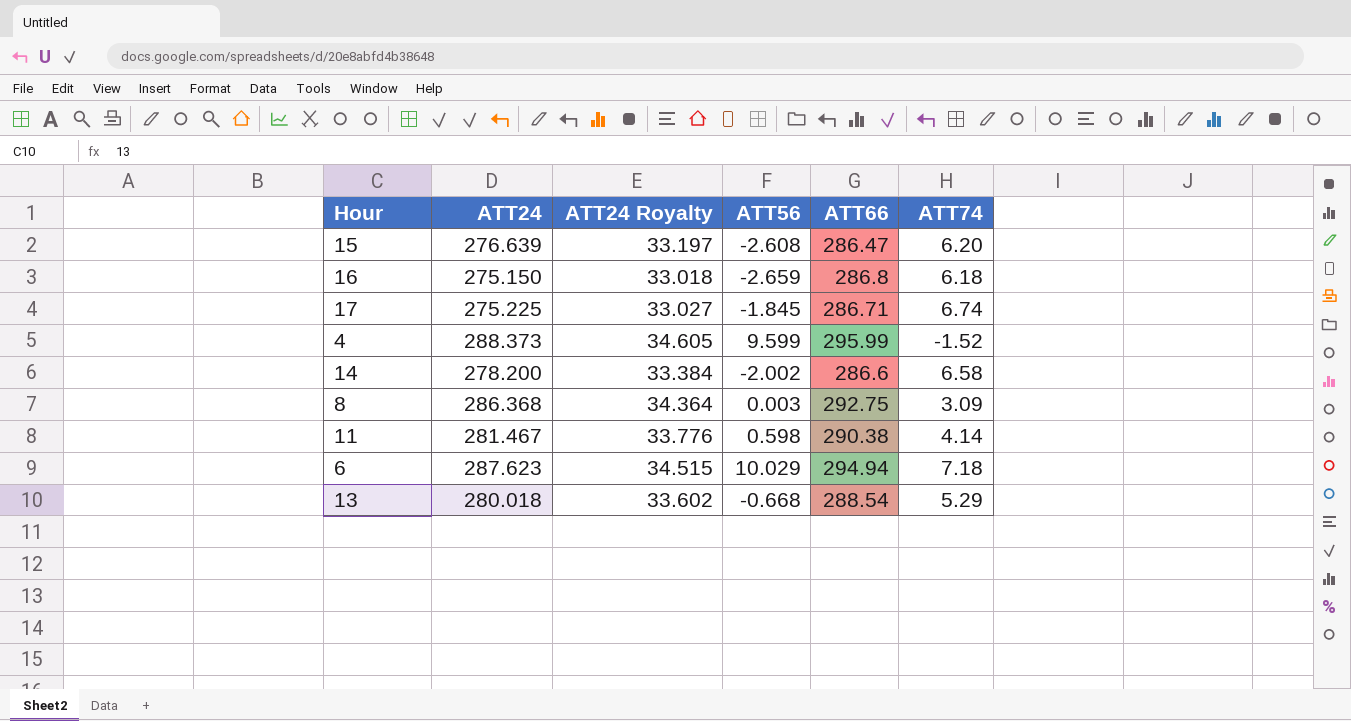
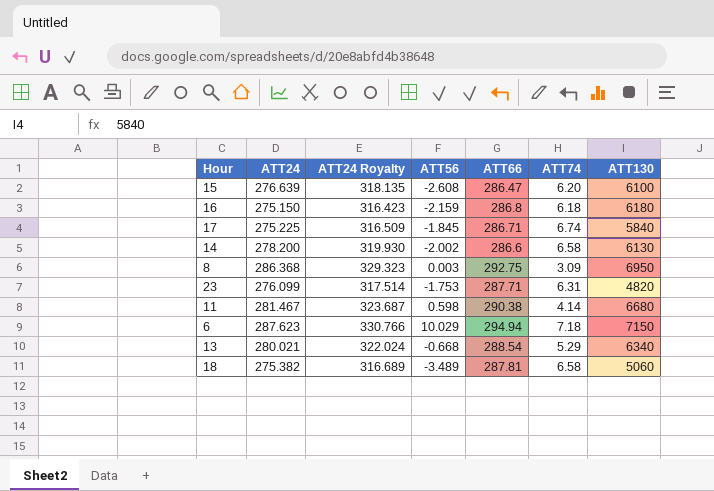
column ATT24 Royalty | formula: [ATT24] * 0.12 -> [ATT24] * 1.15
column ATT130 | position: none -> 7
row 4: 288.373 | 34.605 | 9.599 | 295.99 | -1.52 -> none
16 | ATT56: -2.659 -> -2.159
row 23: none -> 276.099 | 317.514 | -1.753 | 287.71 | 6.31 | 4820
13 | ATT24: 280.018 -> 280.021
row 18: none -> 275.382 | 316.689 | -3.489 | 287.81 | 6.58 | 5060

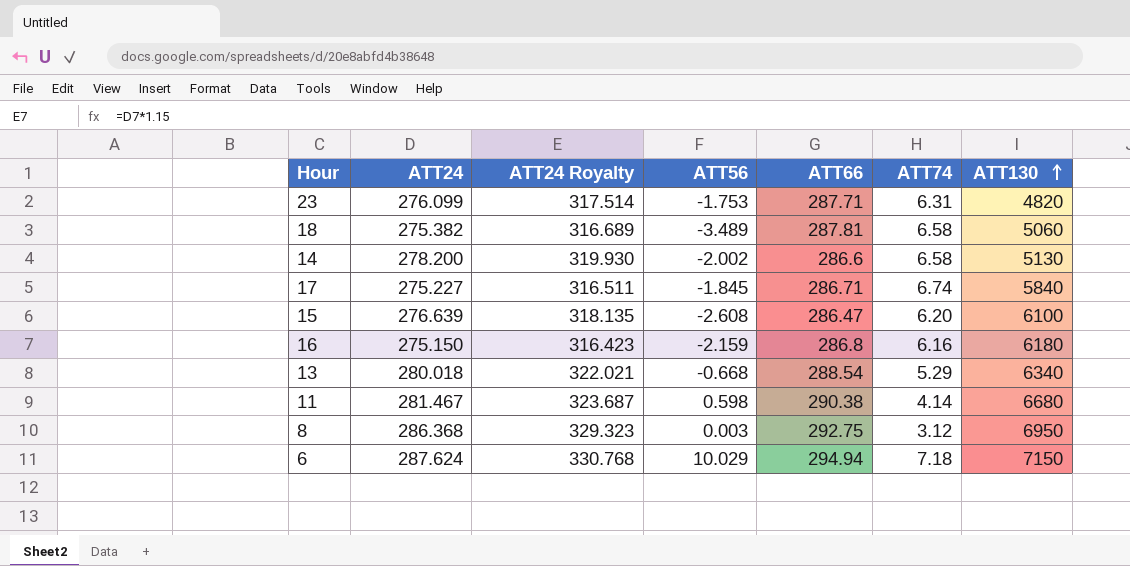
row order: none -> ATT130 ascending
14 | ATT130: 6130 -> 5130
17 | ATT24: 275.225 -> 275.227
17 | ATT24 Royalty: 316.509 -> 316.511
16 | ATT74: 6.18 -> 6.16
13 | ATT24: 280.021 -> 280.018
13 | ATT24 Royalty: 322.024 -> 322.021
8 | ATT74: 3.09 -> 3.12
6 | ATT24: 287.623 -> 287.624
6 | ATT24 Royalty: 330.766 -> 330.768

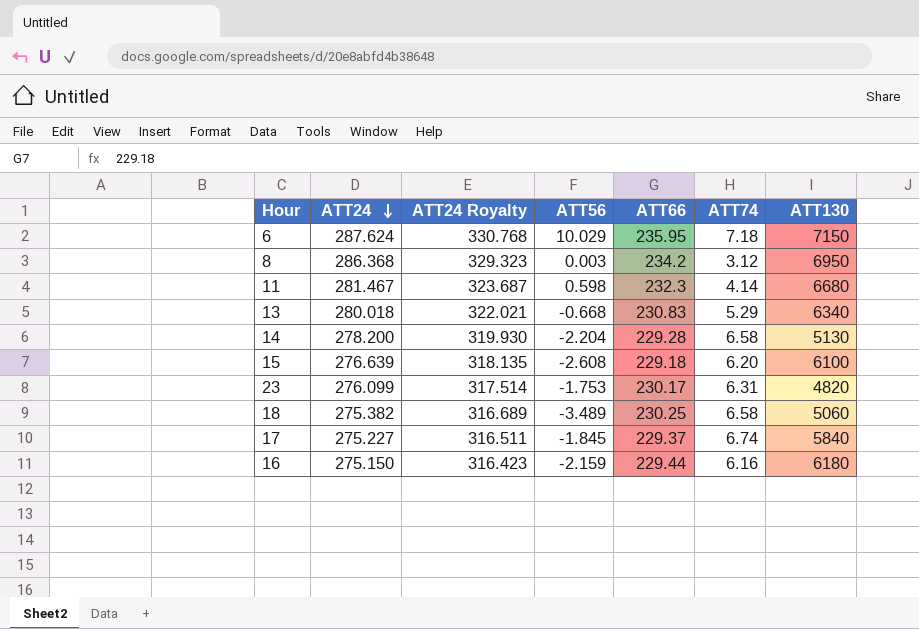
row order: ATT130 ascending -> ATT24 descending
6 | ATT66: 294.94 -> 235.95
8 | ATT66: 292.75 -> 234.2
11 | ATT66: 290.38 -> 232.3
13 | ATT66: 288.54 -> 230.83
14 | ATT56: -2.002 -> -2.204
14 | ATT66: 286.6 -> 229.28
15 | ATT66: 286.47 -> 229.18
23 | ATT66: 287.71 -> 230.17
18 | ATT66: 287.81 -> 230.25
17 | ATT66: 286.71 -> 229.37
16 | ATT66: 286.8 -> 229.44

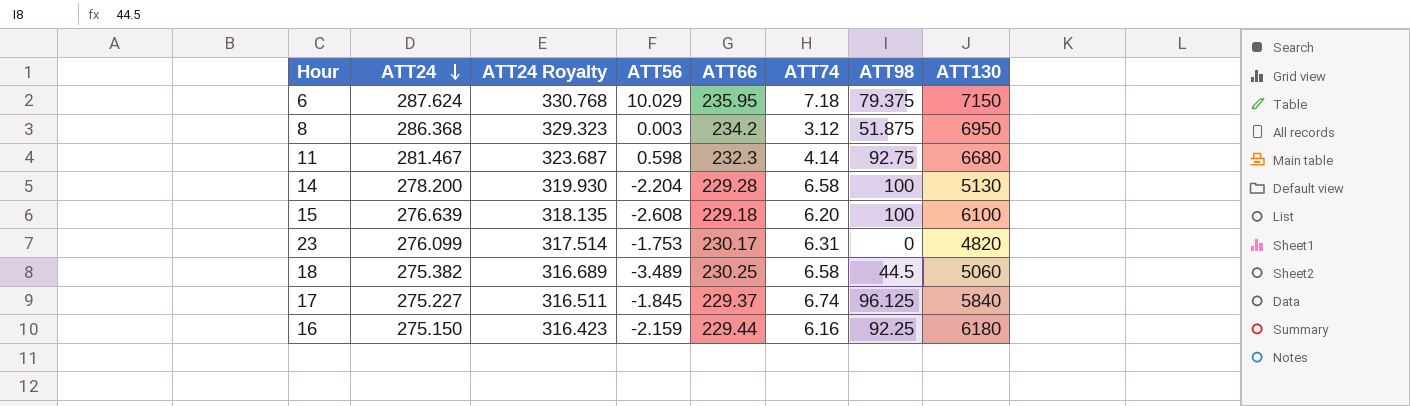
column ATT98 | position: none -> 7
row 13: 280.018 | 322.021 | -0.668 | 230.83 | 5.29 | 6340 -> none

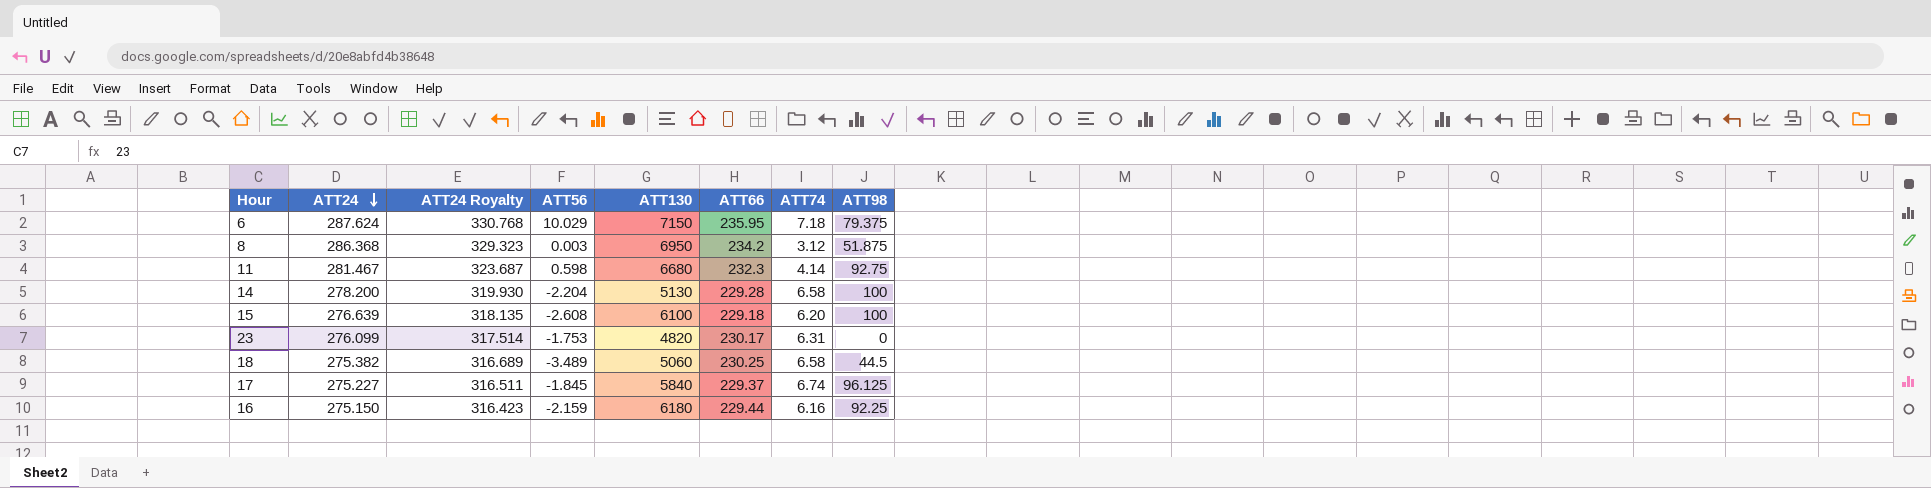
column ATT130 | position: 8 -> 5

